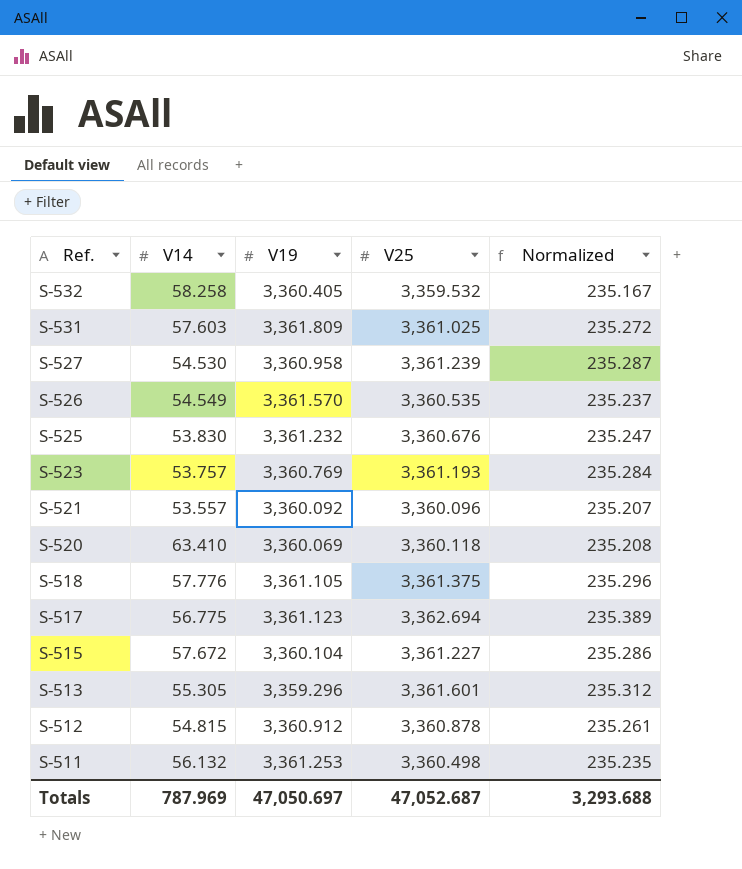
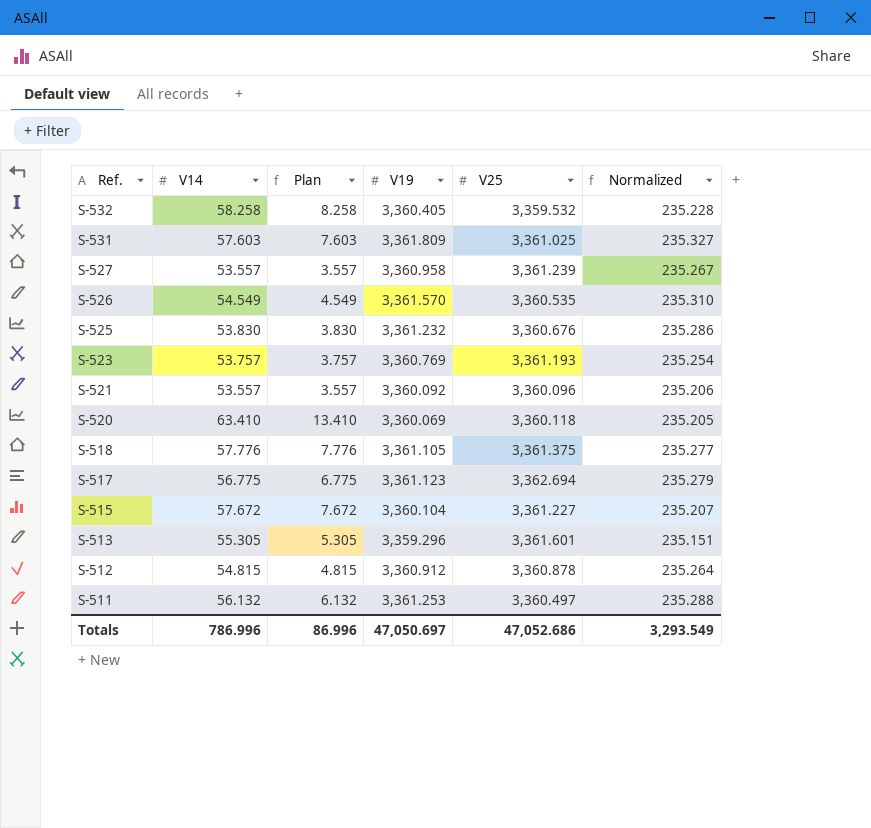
column Plan | formula: none -> [V14] - 50
column Normalized | formula: [V25] * 0.07 -> [V19] * 0.07
S-527 | V14: 54.530 -> 53.557
S-511 | V25: 3,360.498 -> 3,360.497
Totals | V14: 787.969 -> 786.996
Totals | V25: 47,052.687 -> 47,052.686
Totals | Normalized: 3,293.688 -> 3,293.549

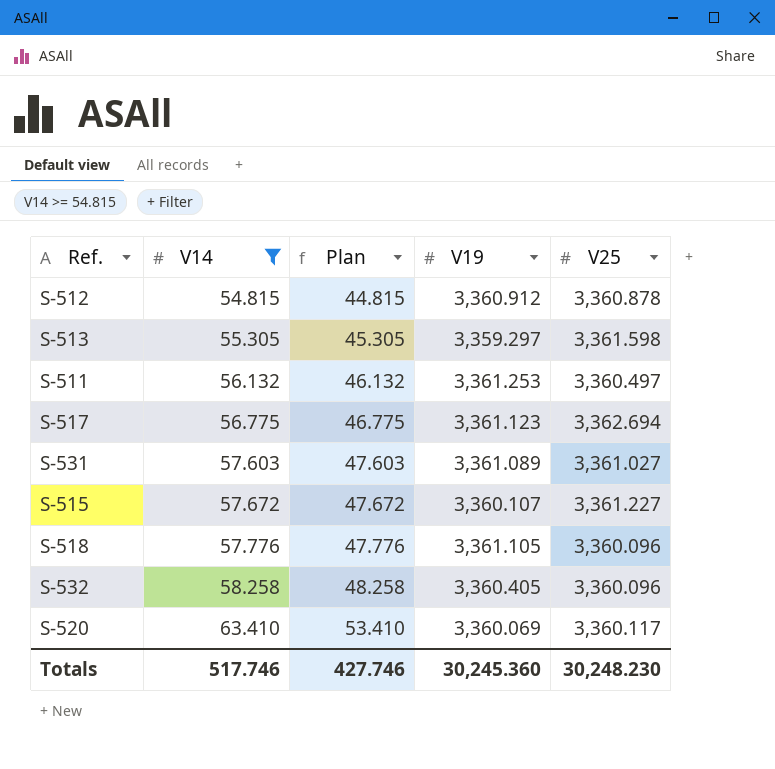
filter: none -> V14 >= 54.815
row order: Ref. descending -> V14 ascending
column Normalized | formula: [V19] * 0.07 -> none
column Plan | formula: [V14] - 50 -> [V14] - 10
S-513 | V19: 3,359.296 -> 3,359.297
S-513 | V25: 3,361.601 -> 3,361.598
S-531 | V19: 3,361.809 -> 3,361.089
S-531 | V25: 3,361.025 -> 3,361.027
S-515 | V19: 3,360.104 -> 3,360.107
S-518 | V25: 3,361.375 -> 3,360.096
S-532 | V25: 3,359.532 -> 3,360.096
S-520 | V25: 3,360.118 -> 3,360.117
Totals | V14: 786.996 -> 517.746
Totals | Plan: 86.996 -> 427.746
Totals | V19: 47,050.697 -> 30,245.360
Totals | V25: 47,052.686 -> 30,248.230

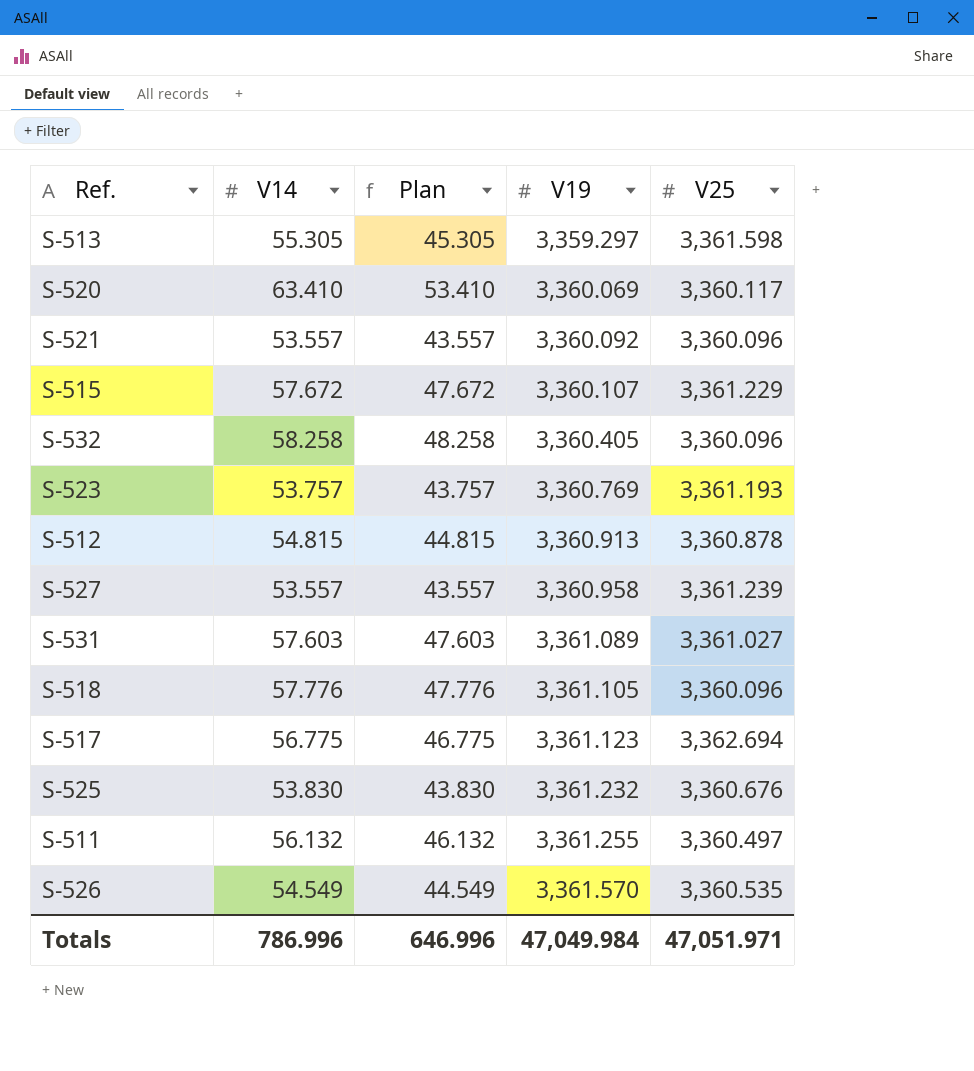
filter: V14 >= 54.815 -> none
row order: V14 ascending -> V19 ascending
S-515 | V25: 3,361.227 -> 3,361.229
S-512 | V19: 3,360.912 -> 3,360.913
S-511 | V19: 3,361.253 -> 3,361.255
Totals | V14: 517.746 -> 786.996
Totals | Plan: 427.746 -> 646.996
Totals | V19: 30,245.360 -> 47,049.984
Totals | V25: 30,248.230 -> 47,051.971

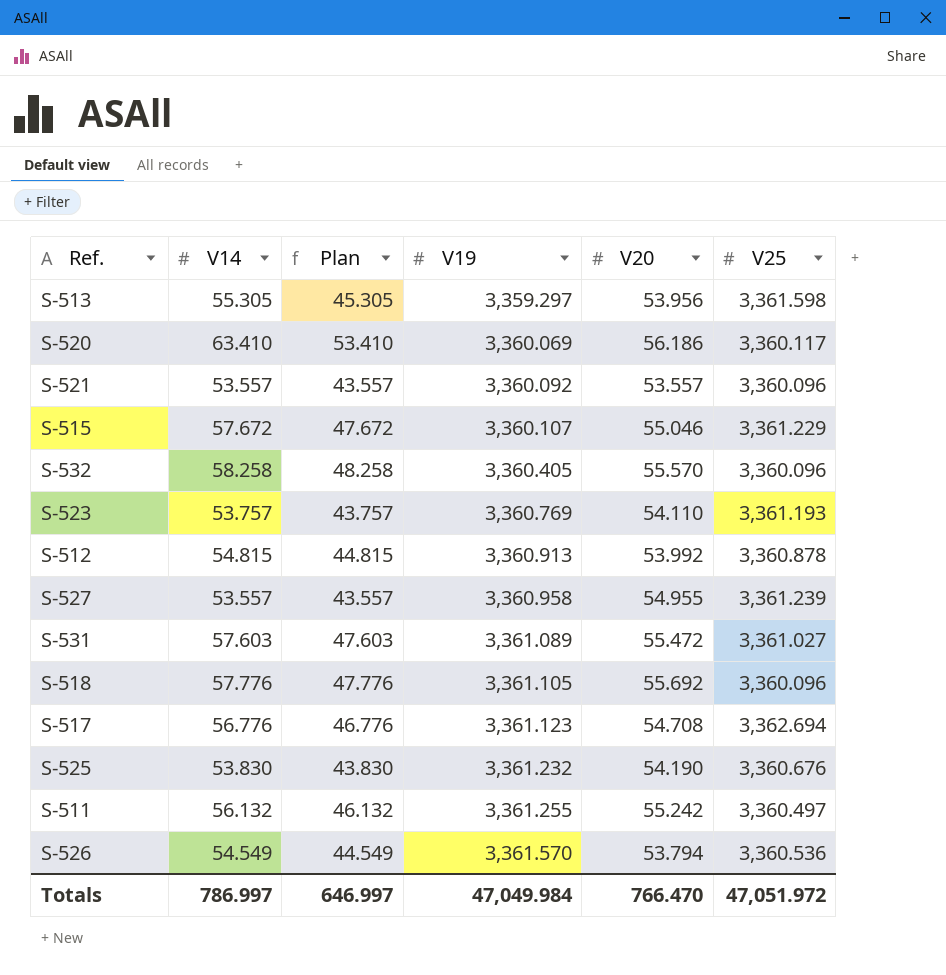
column V20 | position: none -> 5
S-517 | V14: 56.775 -> 56.776
S-517 | Plan: 46.775 -> 46.776
S-526 | V25: 3,360.535 -> 3,360.536
Totals | V14: 786.996 -> 786.997
Totals | Plan: 646.996 -> 646.997
Totals | V25: 47,051.971 -> 47,051.972

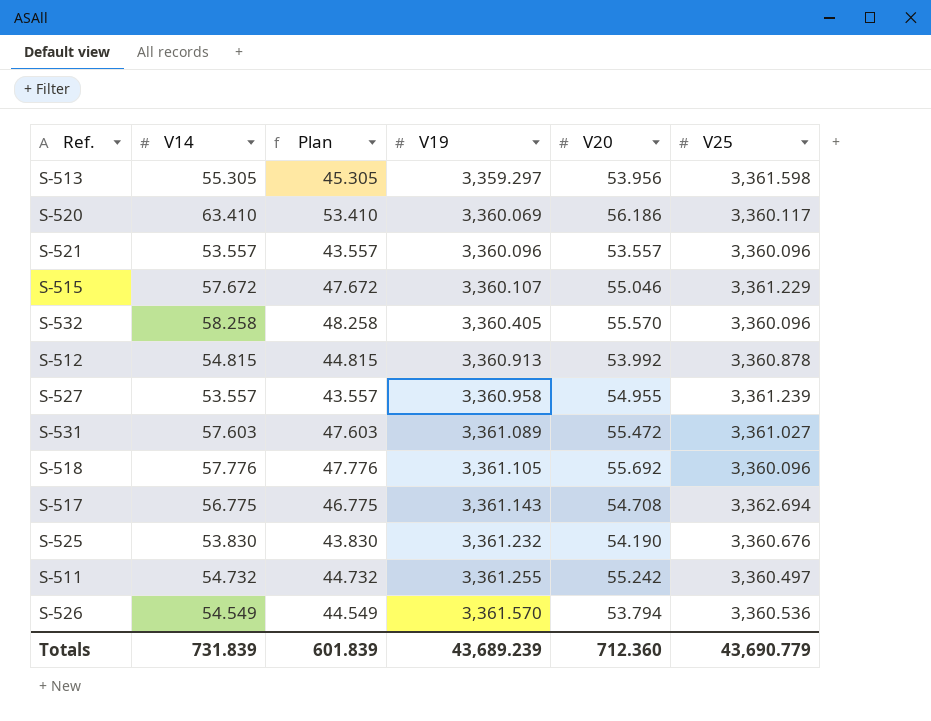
row S-523: 53.757 | 43.757 | 3,360.769 | 54.110 | 3,361.193 -> none
S-521 | V19: 3,360.092 -> 3,360.096
S-517 | V14: 56.776 -> 56.775
S-517 | Plan: 46.776 -> 46.775
S-517 | V19: 3,361.123 -> 3,361.143
S-511 | V14: 56.132 -> 54.732
S-511 | Plan: 46.132 -> 44.732
Totals | V14: 786.997 -> 731.839
Totals | Plan: 646.997 -> 601.839
Totals | V19: 47,049.984 -> 43,689.239
Totals | V20: 766.470 -> 712.360
Totals | V25: 47,051.972 -> 43,690.779

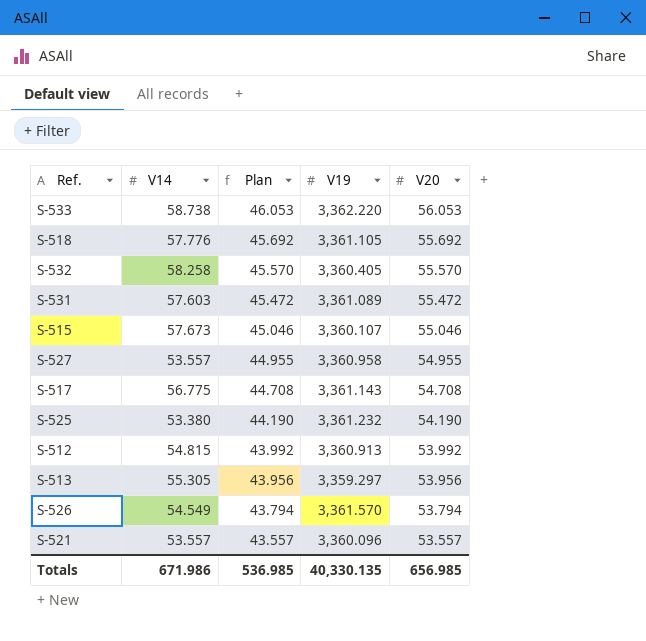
row order: V19 ascending -> Plan descending
column V25 | position: 6 -> none
column Plan | formula: [V14] - 10 -> [V20] - 10
row S-520: 63.410 | 53.410 | 3,360.069 | 56.186 | 3,360.117 -> none
row S-511: 54.732 | 44.732 | 3,361.255 | 55.242 | 3,360.497 -> none
row S-533: none -> 58.738 | 46.053 | 3,362.220 | 56.053
S-515 | V14: 57.672 -> 57.673
S-525 | V14: 53.830 -> 53.380
Totals | V14: 731.839 -> 671.986
Totals | Plan: 601.839 -> 536.985
Totals | V19: 43,689.239 -> 40,330.135
Totals | V20: 712.360 -> 656.985

